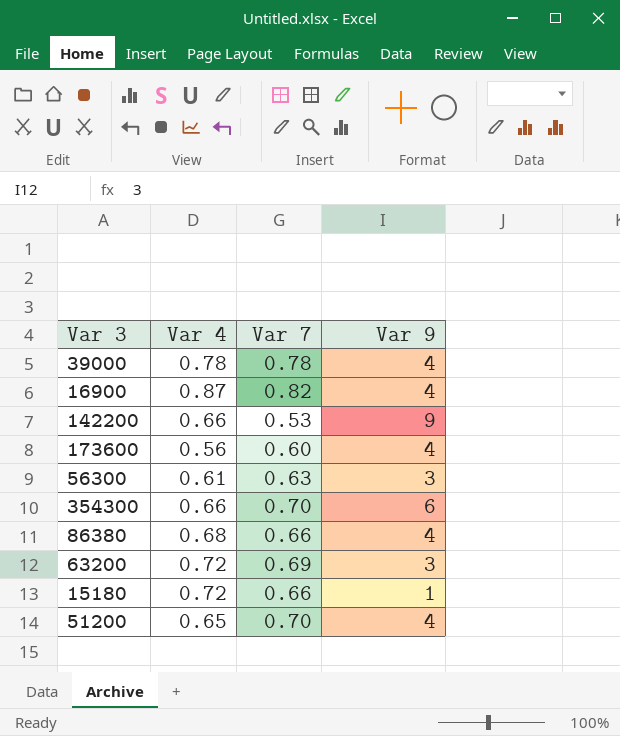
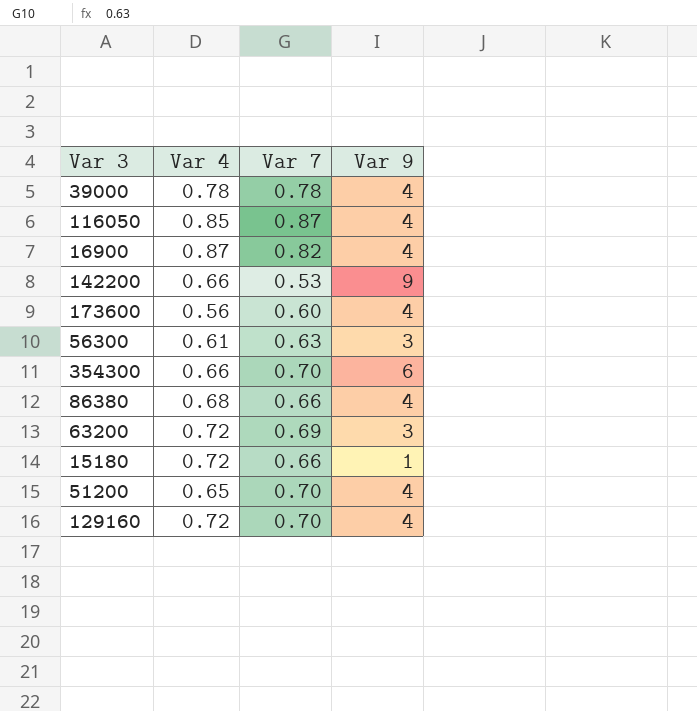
row 116050: none -> 0.85 | 0.87 | 4
row 129160: none -> 0.72 | 0.70 | 4

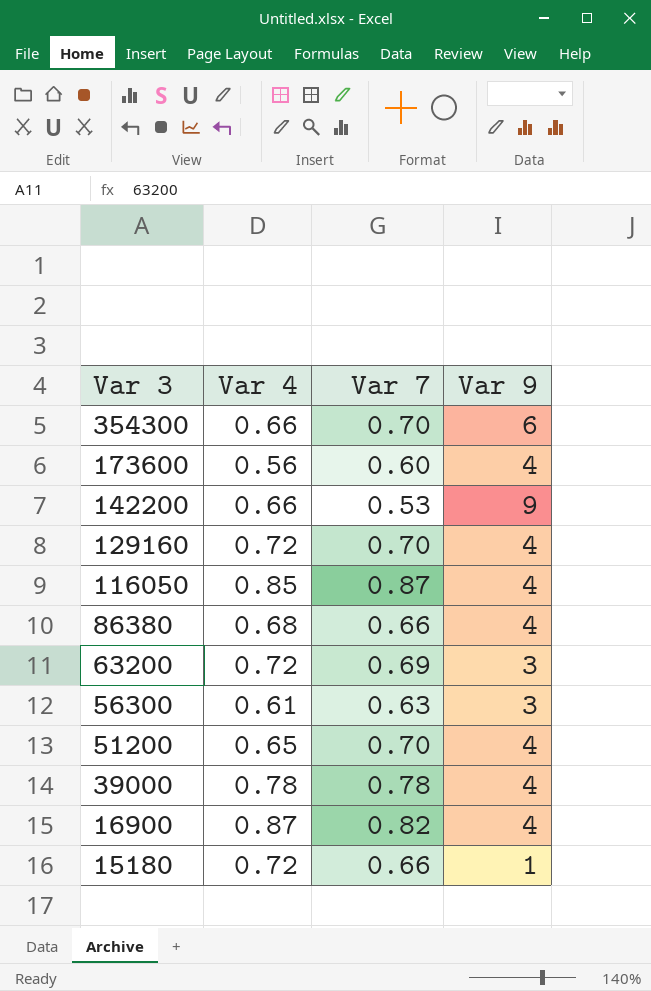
row order: none -> Var 3 descending

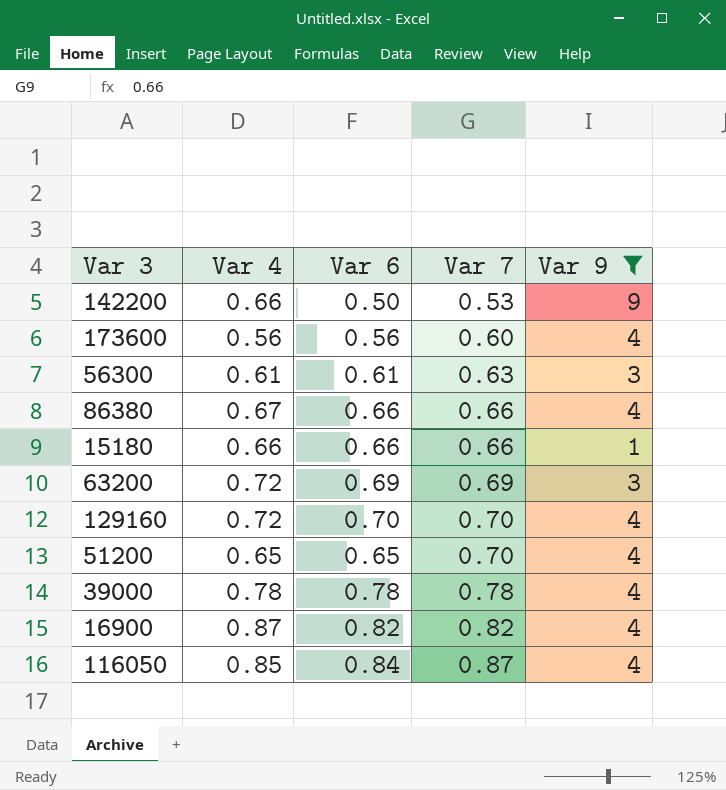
filter: none -> Var 9 != 6
row order: Var 3 descending -> Var 7 ascending
column Var 6 | position: none -> 3
86380 | Var 4: 0.68 -> 0.67
15180 | Var 4: 0.72 -> 0.66

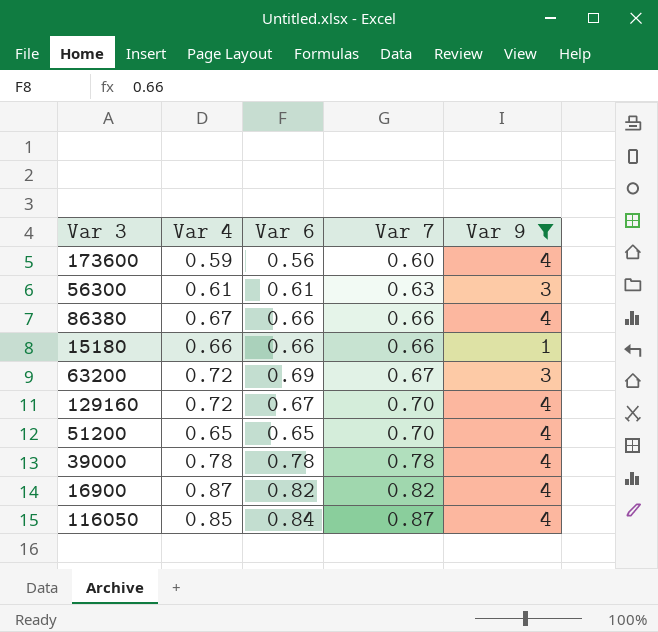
row 142200: 0.66 | 0.50 | 0.53 | 9 -> none
173600 | Var 4: 0.56 -> 0.59
63200 | Var 7: 0.69 -> 0.67
129160 | Var 6: 0.70 -> 0.67

